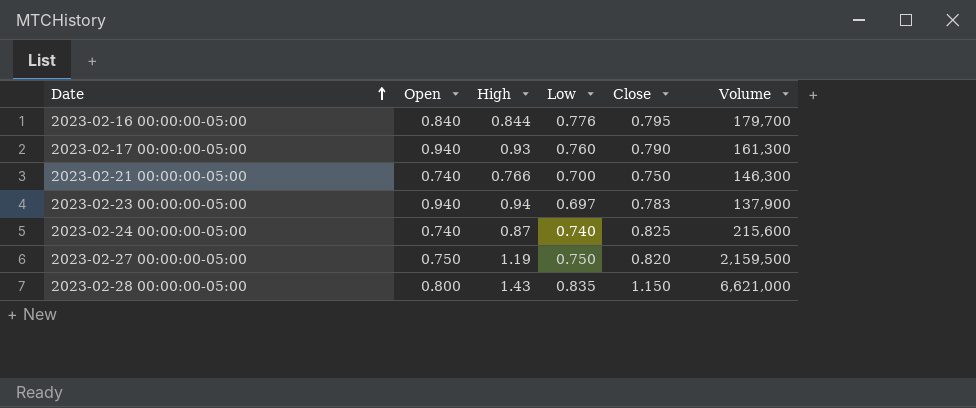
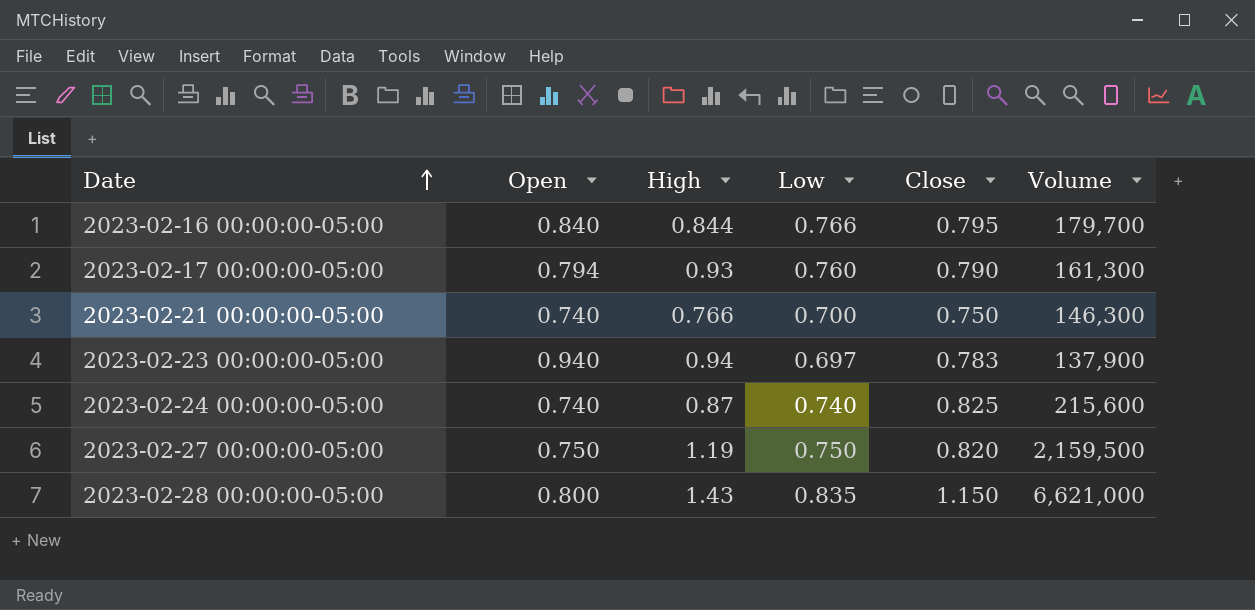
2023-02-16 00:00:00-05:00 | Low: 0.776 -> 0.766
2023-02-17 00:00:00-05:00 | Open: 0.940 -> 0.794

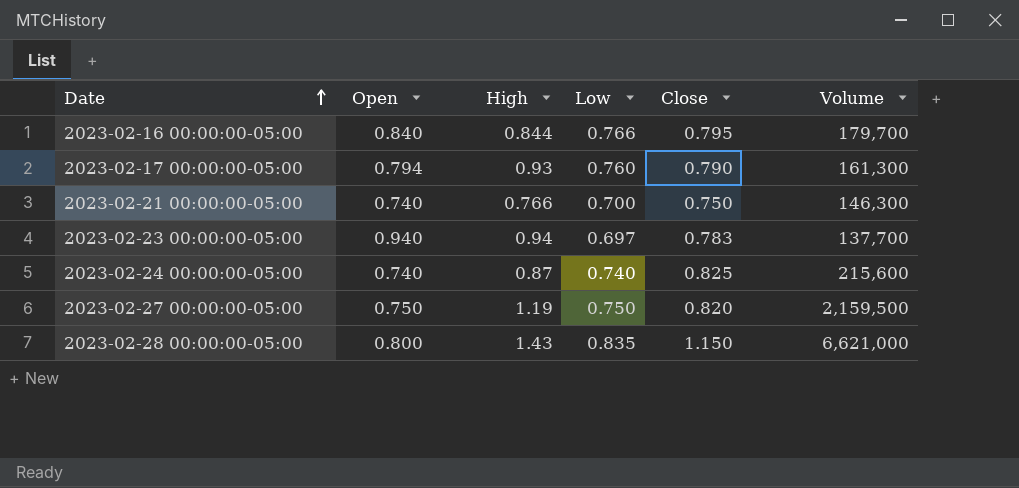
2023-02-23 00:00:00-05:00 | Volume: 137,900 -> 137,700

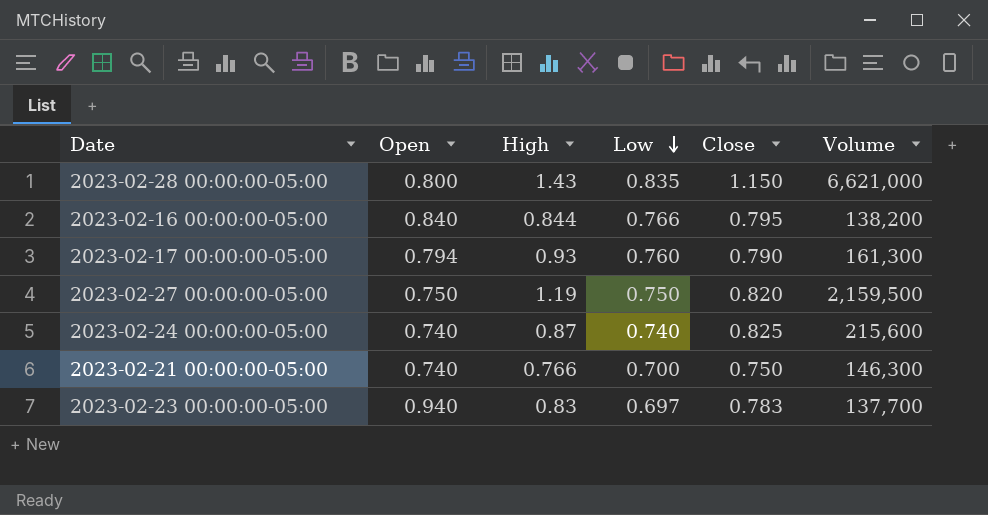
row order: Date ascending -> Low descending
2023-02-16 00:00:00-05:00 | Volume: 179,700 -> 138,200
2023-02-23 00:00:00-05:00 | High: 0.94 -> 0.83

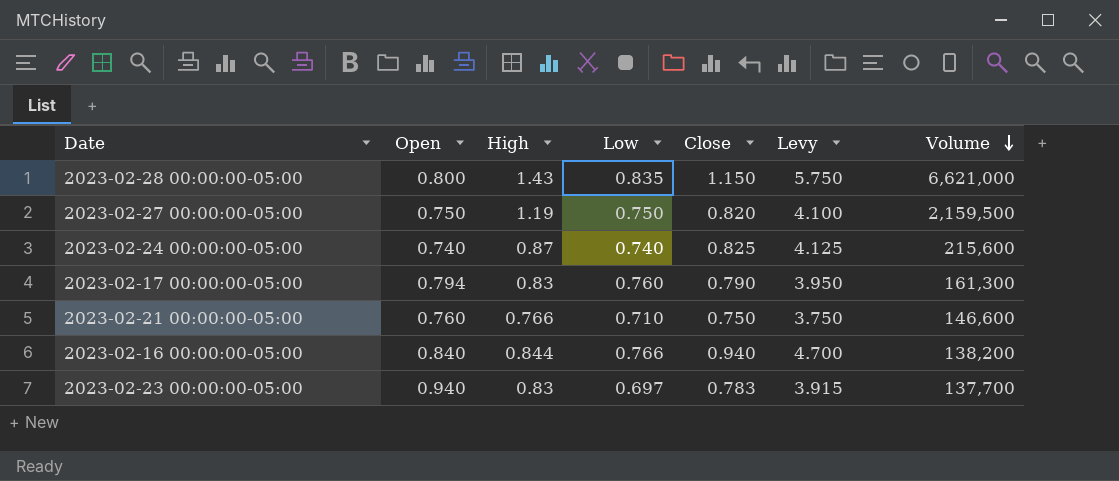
row order: Low descending -> Volume descending
column Levy | formula: none -> [Close] * 5
2023-02-17 00:00:00-05:00 | High: 0.93 -> 0.83
2023-02-21 00:00:00-05:00 | Open: 0.740 -> 0.760
2023-02-21 00:00:00-05:00 | Low: 0.700 -> 0.710
2023-02-21 00:00:00-05:00 | Volume: 146,300 -> 146,600
2023-02-16 00:00:00-05:00 | Close: 0.795 -> 0.940

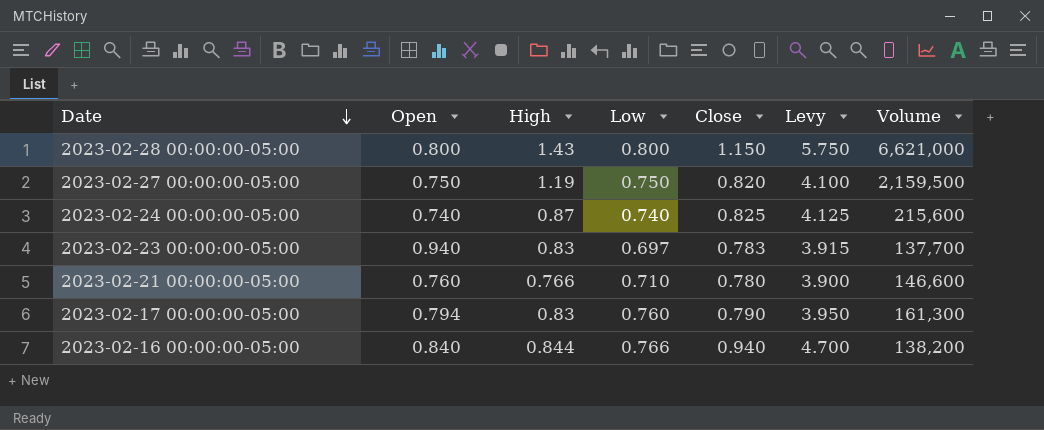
row order: Volume descending -> Date descending
2023-02-28 00:00:00-05:00 | Low: 0.835 -> 0.800
2023-02-21 00:00:00-05:00 | Close: 0.750 -> 0.780
2023-02-21 00:00:00-05:00 | Levy: 3.750 -> 3.900

